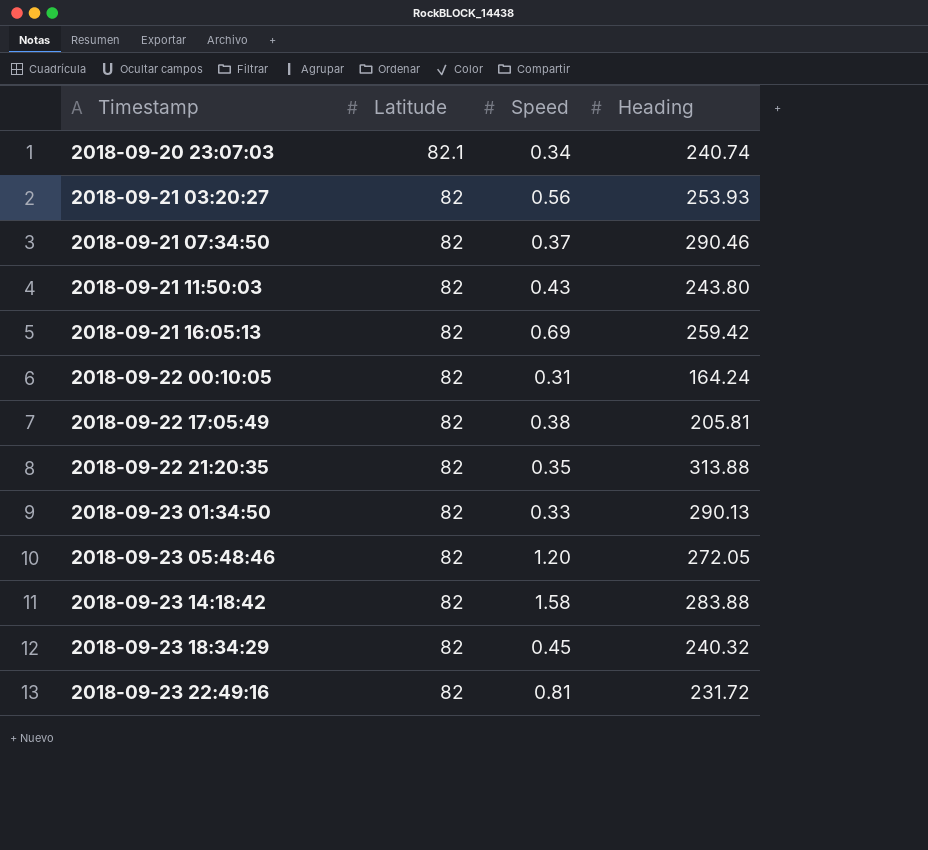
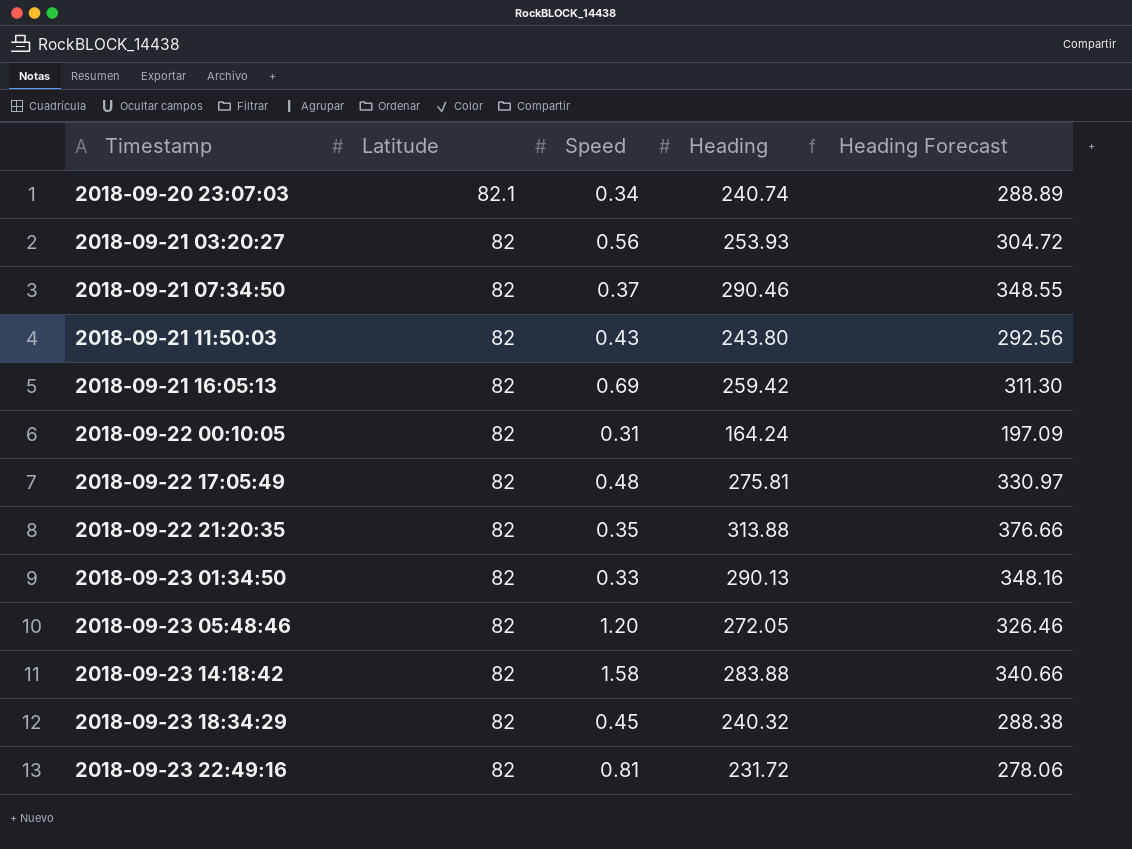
column Heading Forecast | formula: none -> [Heading] * 1.2
2018-09-22 17:05:49 | Speed: 0.38 -> 0.48
2018-09-22 17:05:49 | Heading: 205.81 -> 275.81

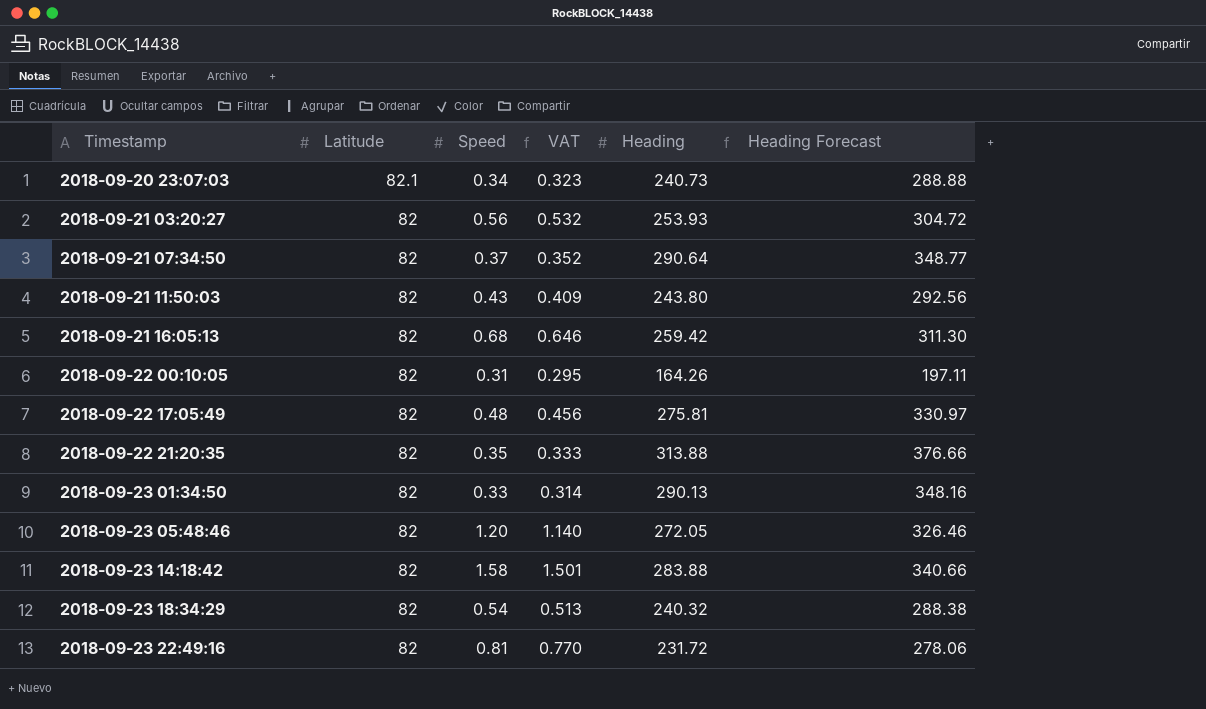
column VAT | formula: none -> [Speed] * 0.95
2018-09-20 23:07:03 | Heading: 240.74 -> 240.73
2018-09-20 23:07:03 | Heading Forecast: 288.89 -> 288.88
2018-09-21 07:34:50 | Heading: 290.46 -> 290.64
2018-09-21 07:34:50 | Heading Forecast: 348.55 -> 348.77
2018-09-21 16:05:13 | Speed: 0.69 -> 0.68
2018-09-22 00:10:05 | Heading: 164.24 -> 164.26
2018-09-22 00:10:05 | Heading Forecast: 197.09 -> 197.11
2018-09-23 18:34:29 | Speed: 0.45 -> 0.54

